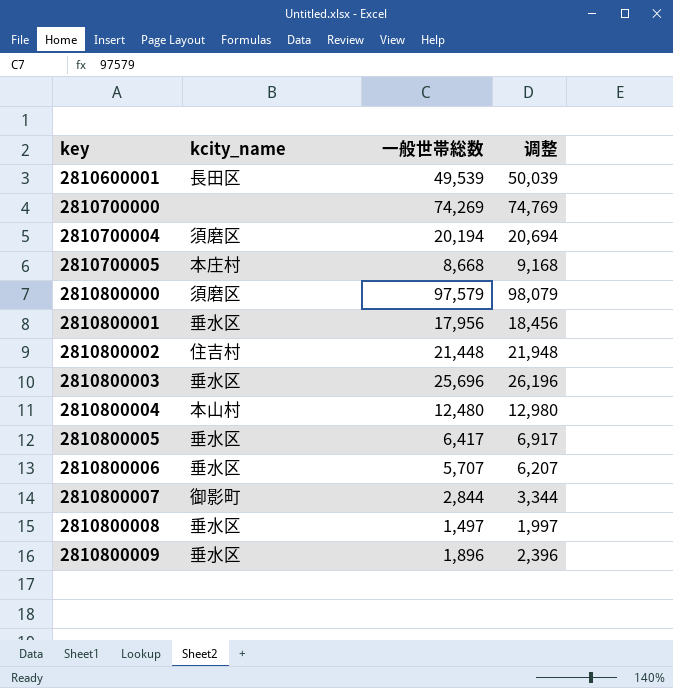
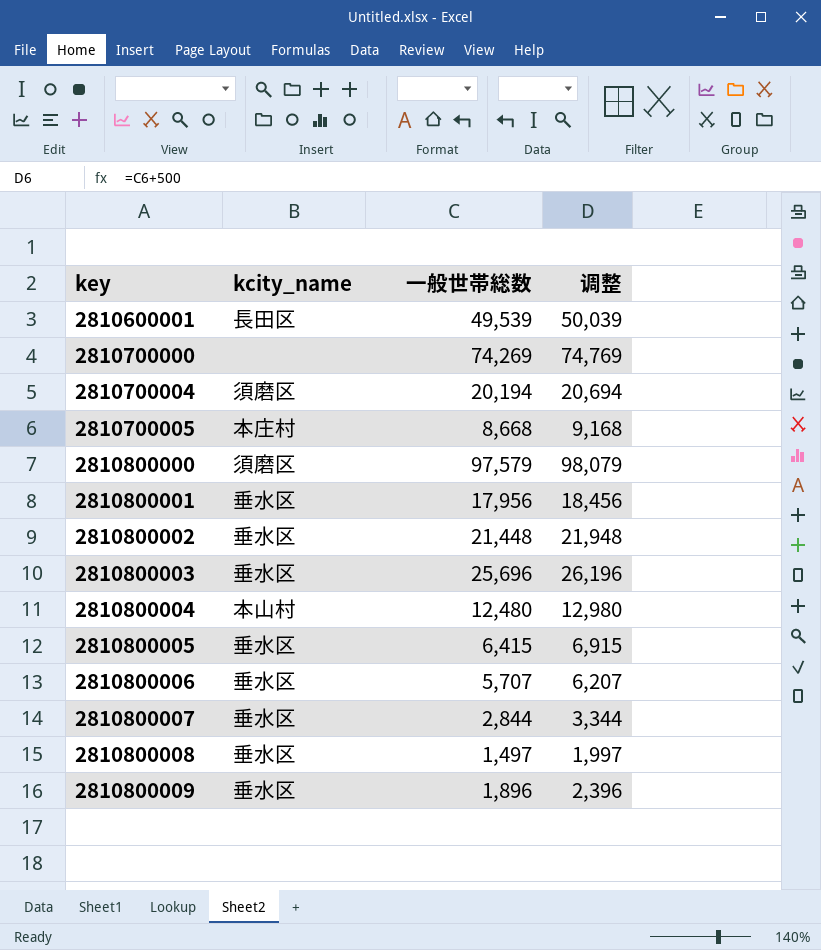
2810800002 | kcity_name: 住吉村 -> 垂水区
2810800005 | 一般世帯総数: 6,417 -> 6,415
2810800005 | 调整: 6,917 -> 6,915
2810800007 | kcity_name: 御影町 -> 垂水区

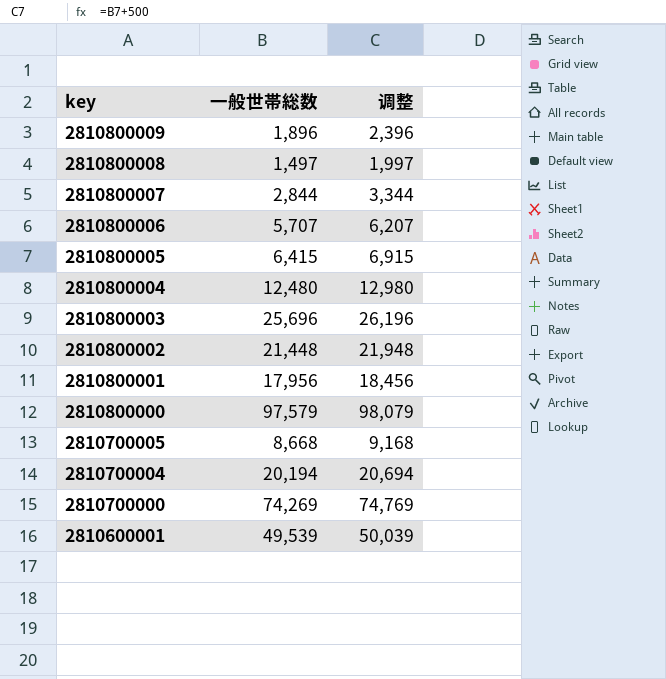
row order: key ascending -> key descending
column kcity_name | position: 2 -> none

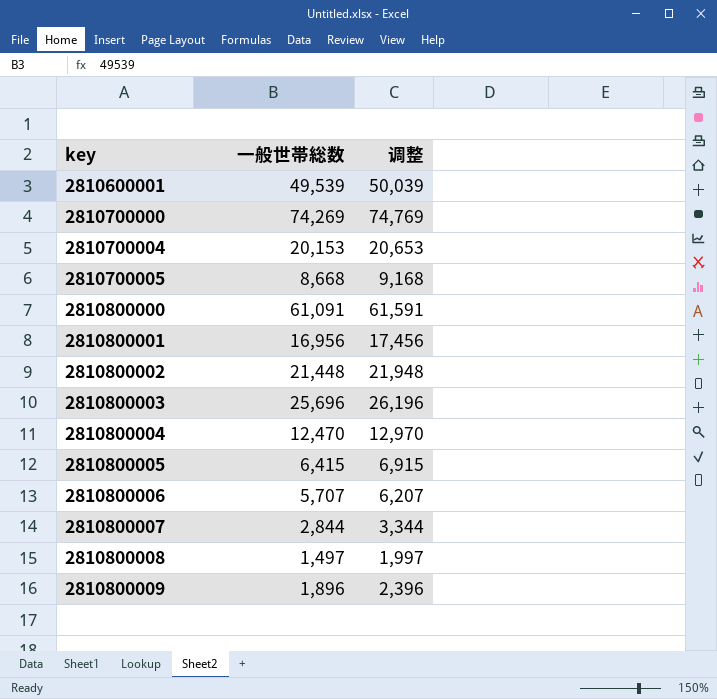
row order: key descending -> key ascending
2810700004 | 一般世帯総数: 20,194 -> 20,153
2810700004 | 调整: 20,694 -> 20,653
2810800000 | 一般世帯総数: 97,579 -> 61,091
2810800000 | 调整: 98,079 -> 61,591
2810800001 | 一般世帯総数: 17,956 -> 16,956
2810800001 | 调整: 18,456 -> 17,456
2810800004 | 一般世帯総数: 12,480 -> 12,470
2810800004 | 调整: 12,980 -> 12,970

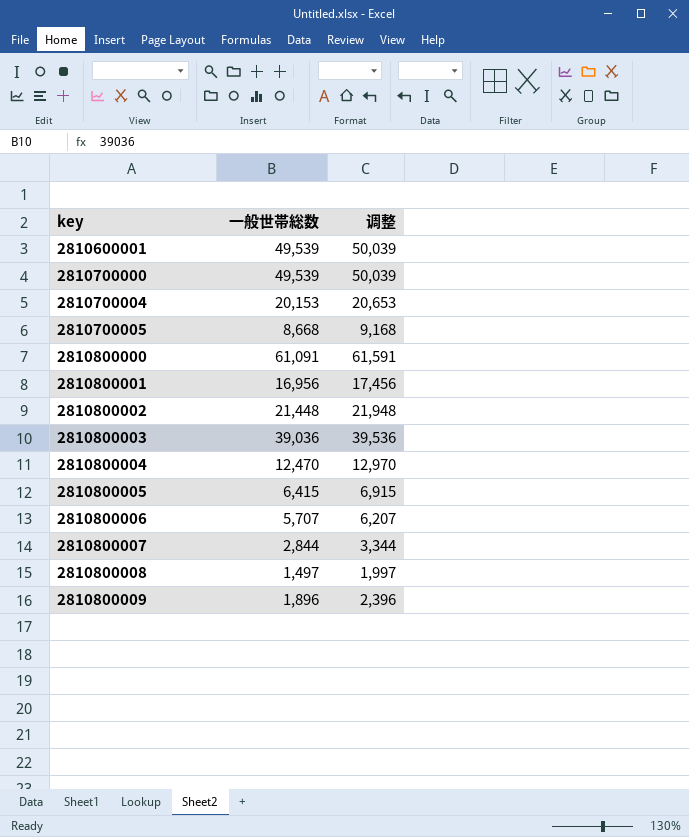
2810700000 | 一般世帯総数: 74,269 -> 49,539
2810700000 | 调整: 74,769 -> 50,039
2810800003 | 一般世帯総数: 25,696 -> 39,036
2810800003 | 调整: 26,196 -> 39,536

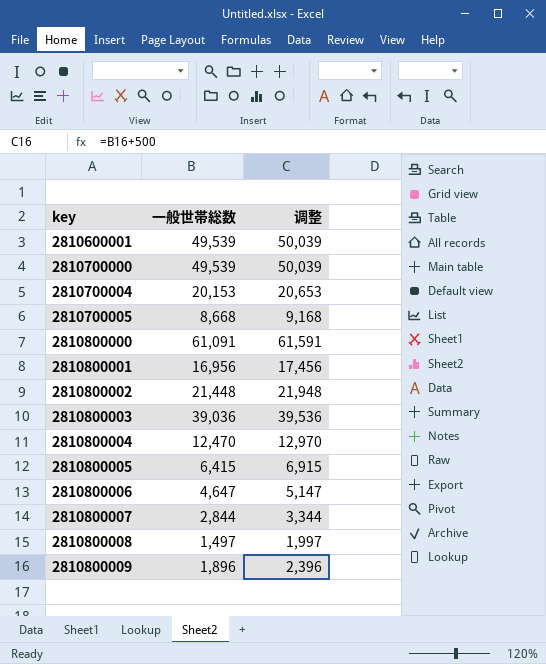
2810800006 | 一般世帯総数: 5,707 -> 4,647
2810800006 | 调整: 6,207 -> 5,147

